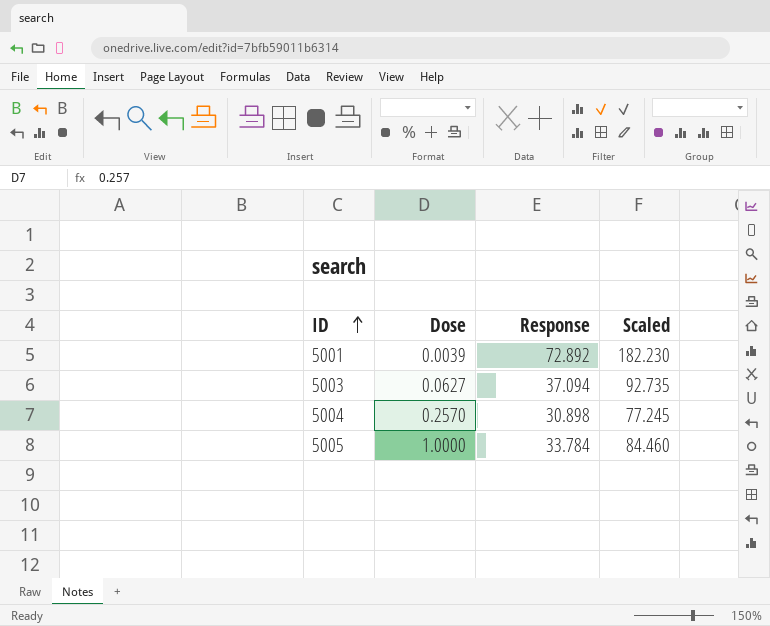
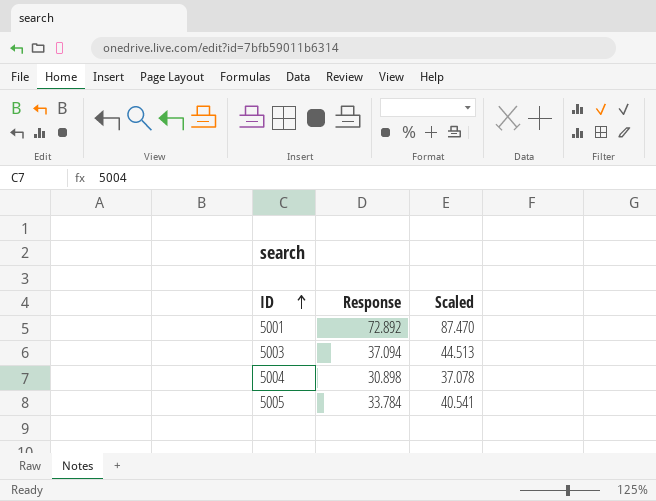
column Dose | position: 2 -> none
column Scaled | formula: [Response] * 2.5 -> [Response] * 1.2

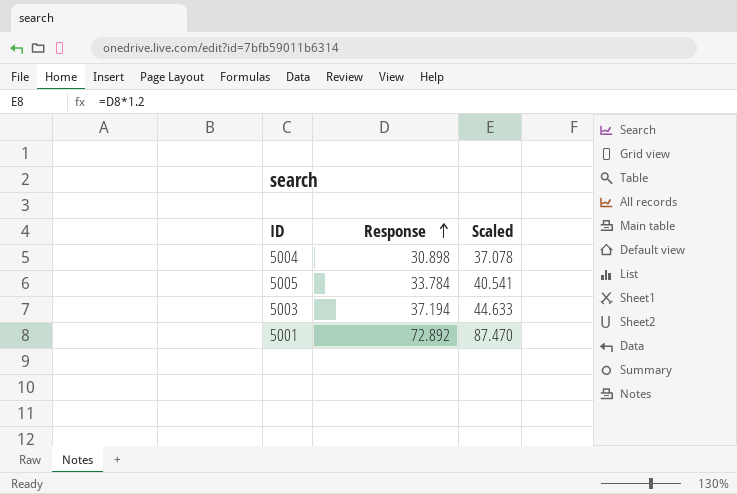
row order: ID ascending -> Response ascending
5003 | Response: 37.094 -> 37.194
5003 | Scaled: 44.513 -> 44.633

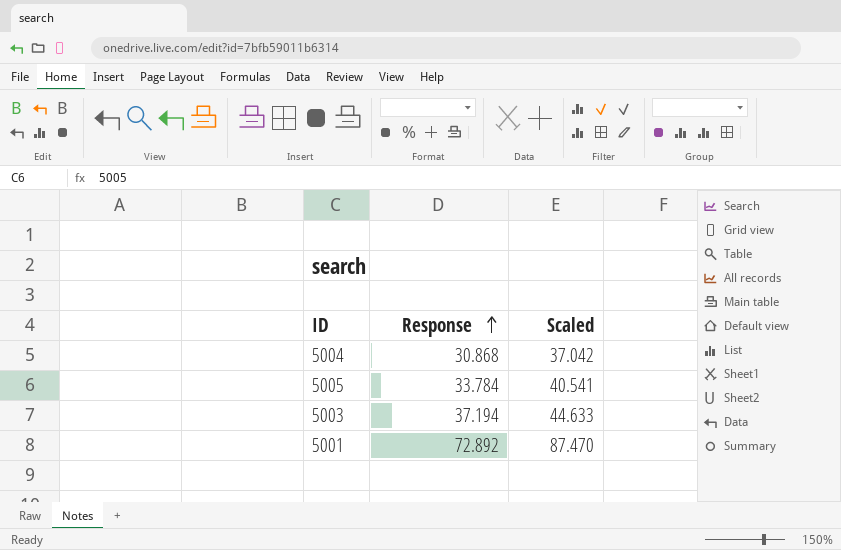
5004 | Response: 30.898 -> 30.868
5004 | Scaled: 37.078 -> 37.042

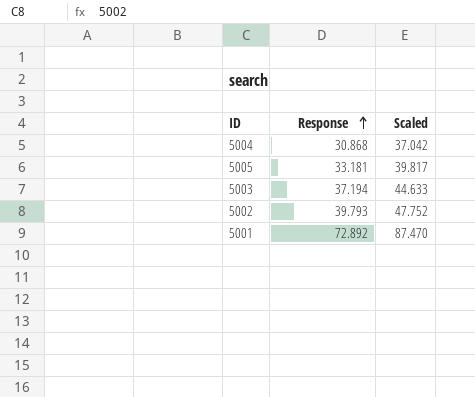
5005 | Response: 33.784 -> 33.181
5005 | Scaled: 40.541 -> 39.817
row 5002: none -> 39.793 | 47.752

